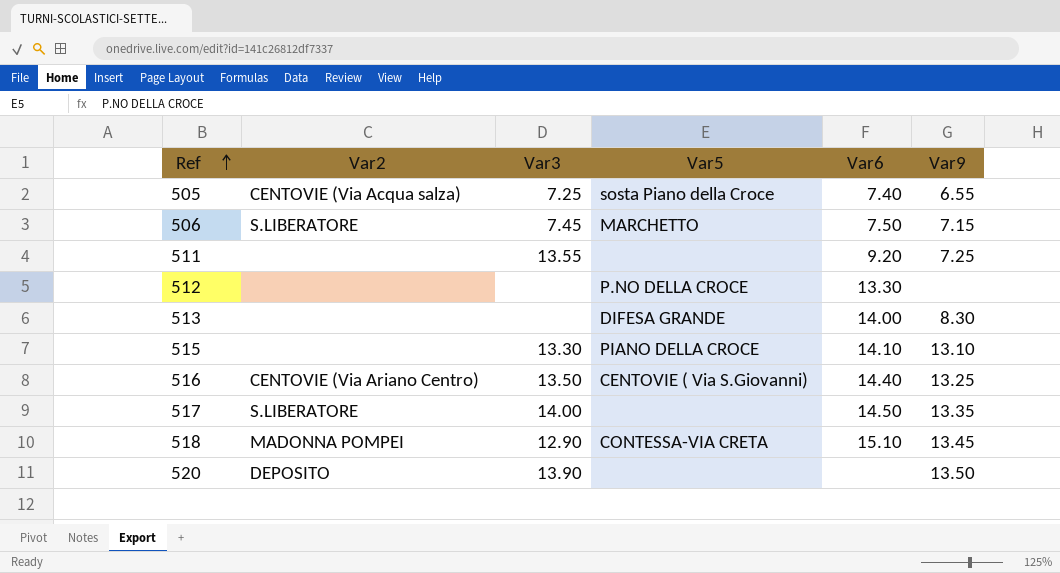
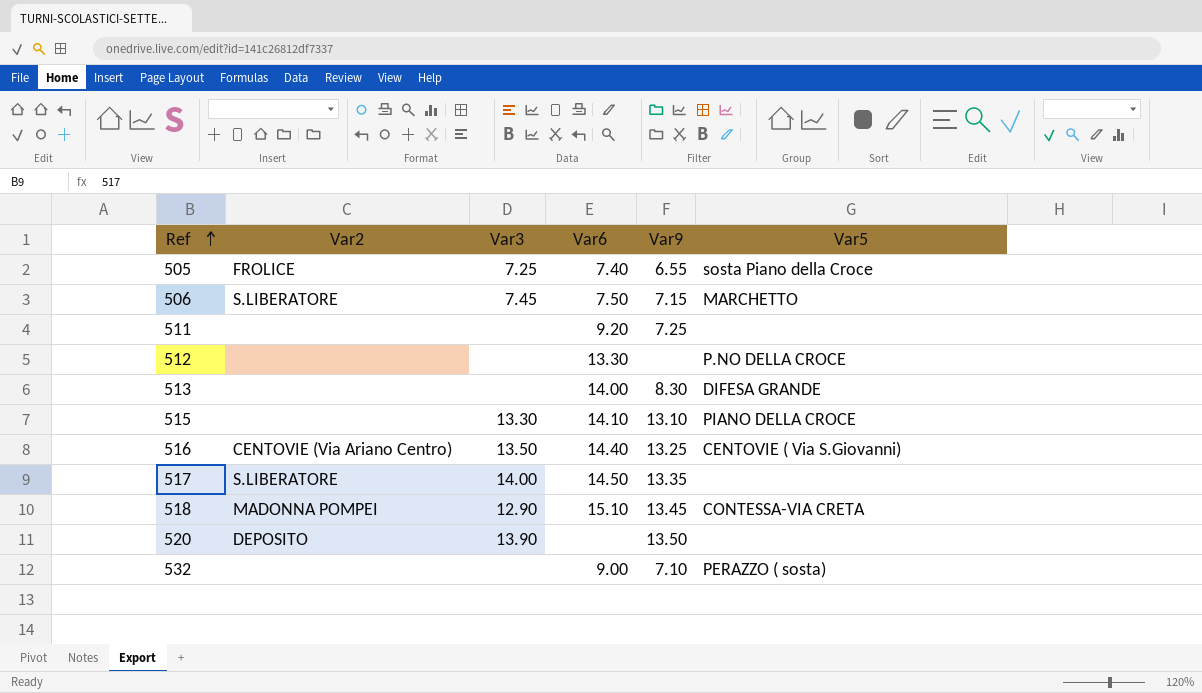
column Var5 | position: 4 -> 6
505 | Var2: CENTOVIE (Via Acqua salza) -> FROLICE
511 | Var3: 13.55 -> none
row 532: none -> none | none | 9.00 | 7.10 | PERAZZO ( sosta)

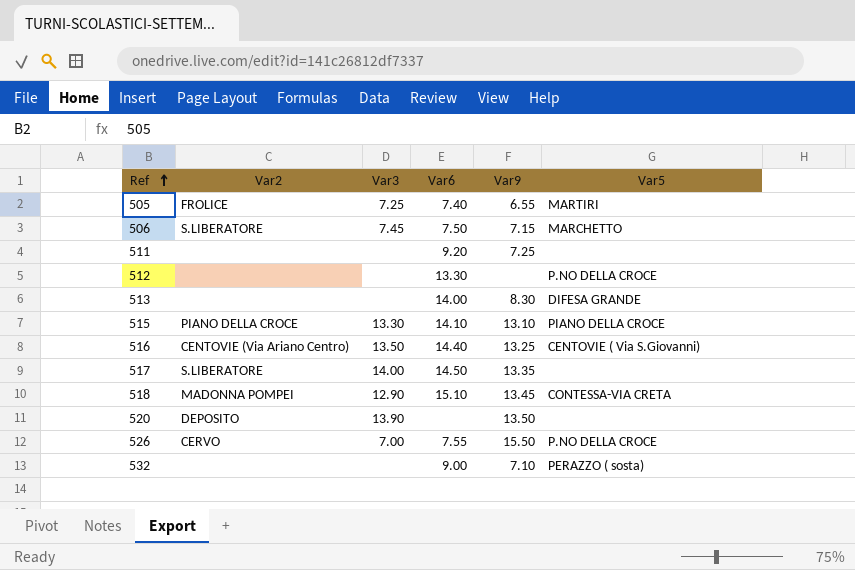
505 | Var5: sosta Piano della Croce -> MARTIRI
515 | Var2: none -> PIANO DELLA CROCE
row 526: none -> CERVO | 7.00 | 7.55 | 15.50 | P.NO DELLA CROCE

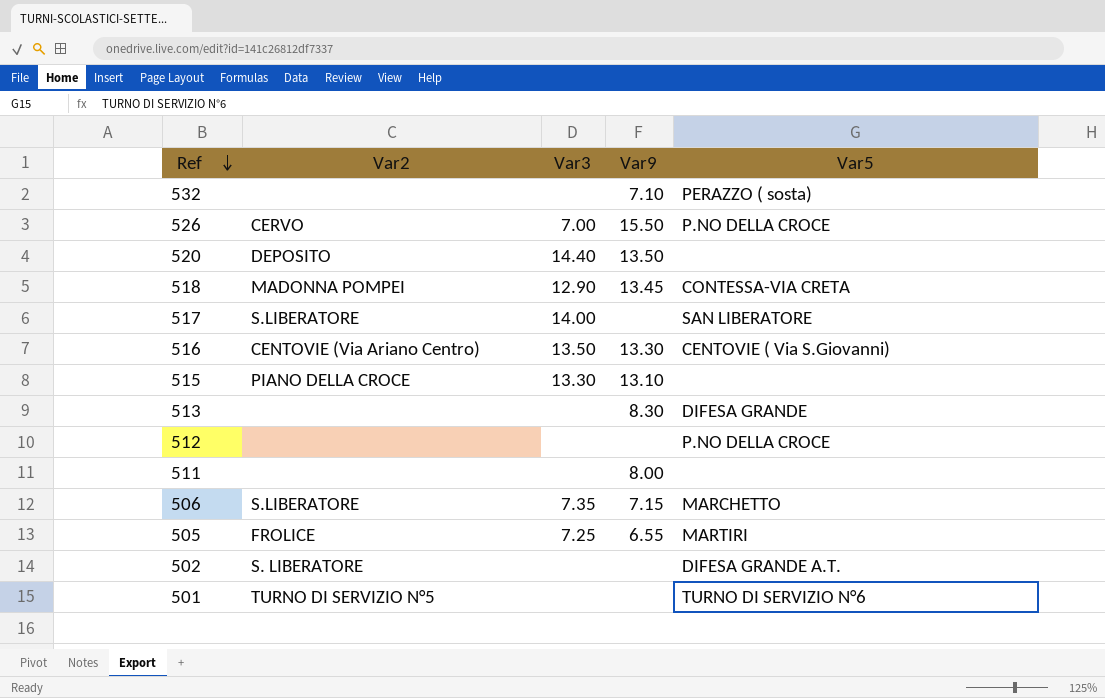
row order: Ref ascending -> Ref descending
column Var6 | position: 4 -> none
520 | Var3: 13.90 -> 14.40
517 | Var9: 13.35 -> none
517 | Var5: none -> SAN LIBERATORE
516 | Var9: 13.25 -> 13.30
515 | Var5: PIANO DELLA CROCE -> none
511 | Var9: 7.25 -> 8.00
506 | Var3: 7.45 -> 7.35
row 502: none -> S. LIBERATORE | none | none | DIFESA GRANDE A.T.
row 501: none -> TURNO DI SERVIZIO N°5 | none | none | TURNO DI SERVIZIO N°6

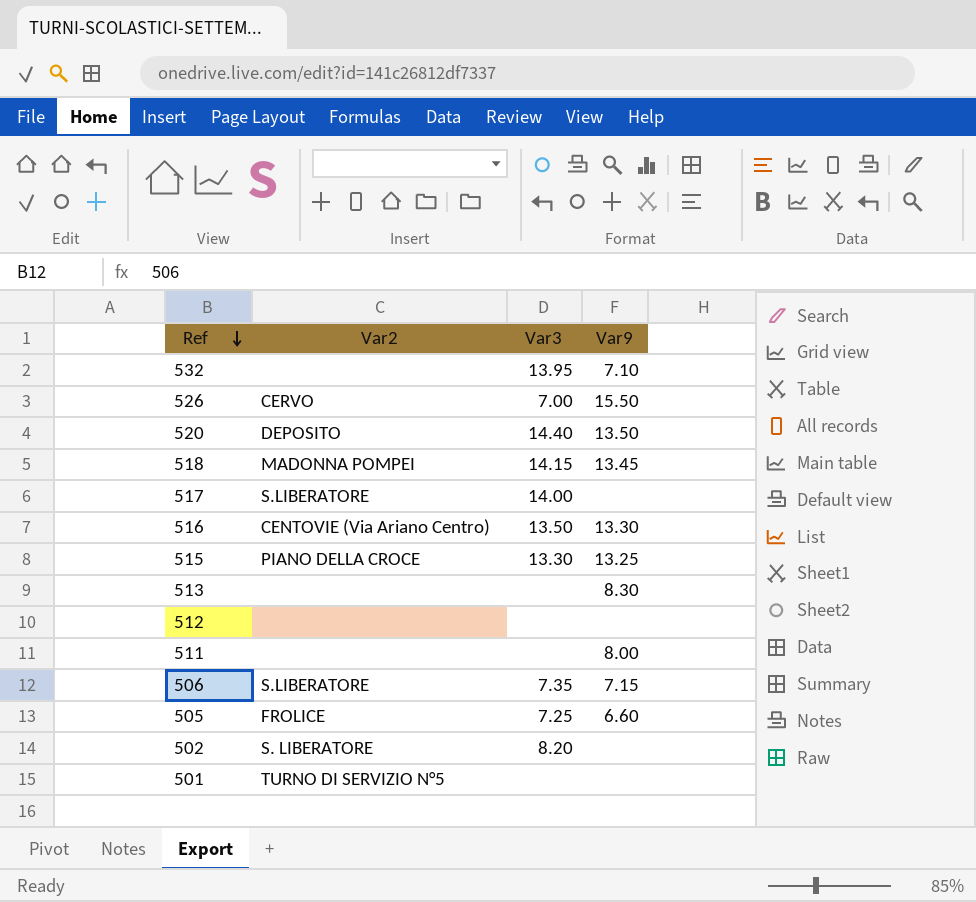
column Var5 | position: 5 -> none
532 | Var3: none -> 13.95
518 | Var3: 12.90 -> 14.15
515 | Var9: 13.10 -> 13.25
505 | Var9: 6.55 -> 6.60
502 | Var3: none -> 8.20

